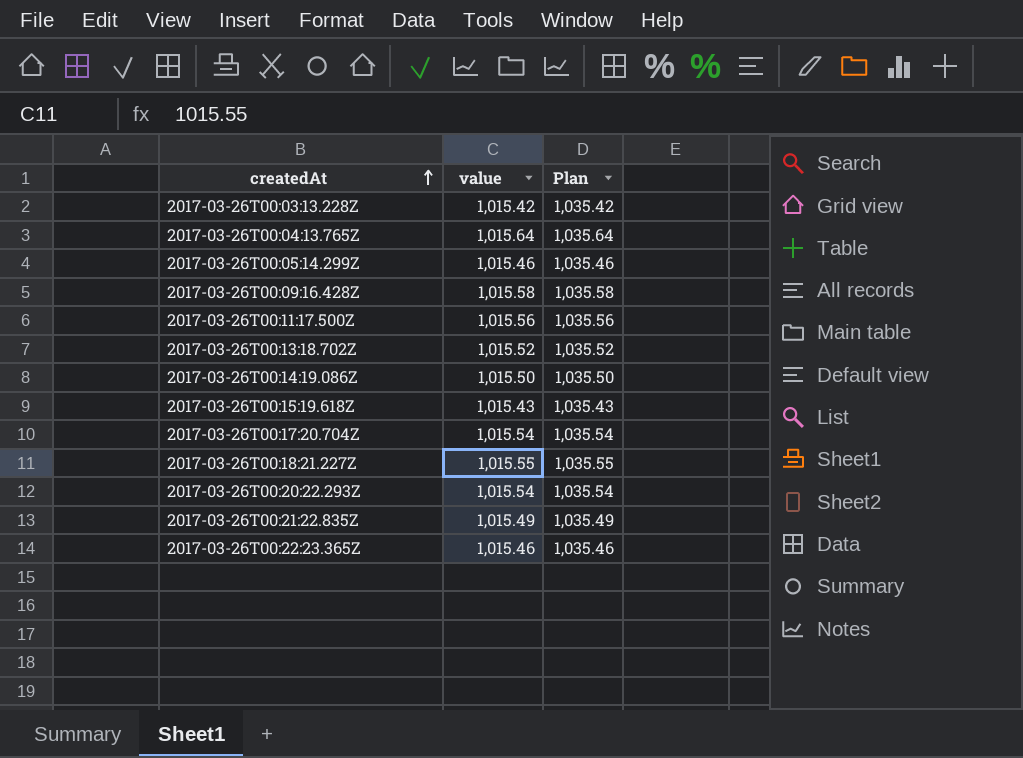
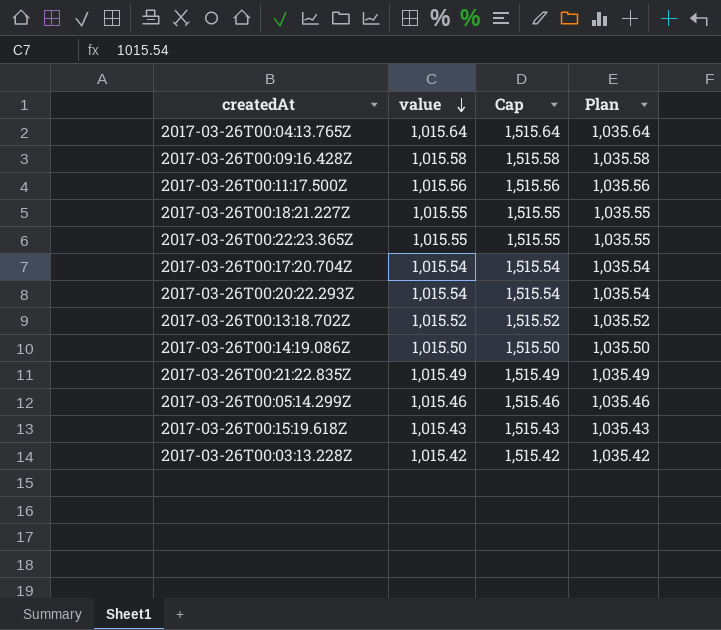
row order: createdAt ascending -> value descending
column Cap | formula: none -> [value] + 500
2017-03-26T00:22:23.365Z | value: 1,015.46 -> 1,015.55
2017-03-26T00:22:23.365Z | Plan: 1,035.46 -> 1,035.55

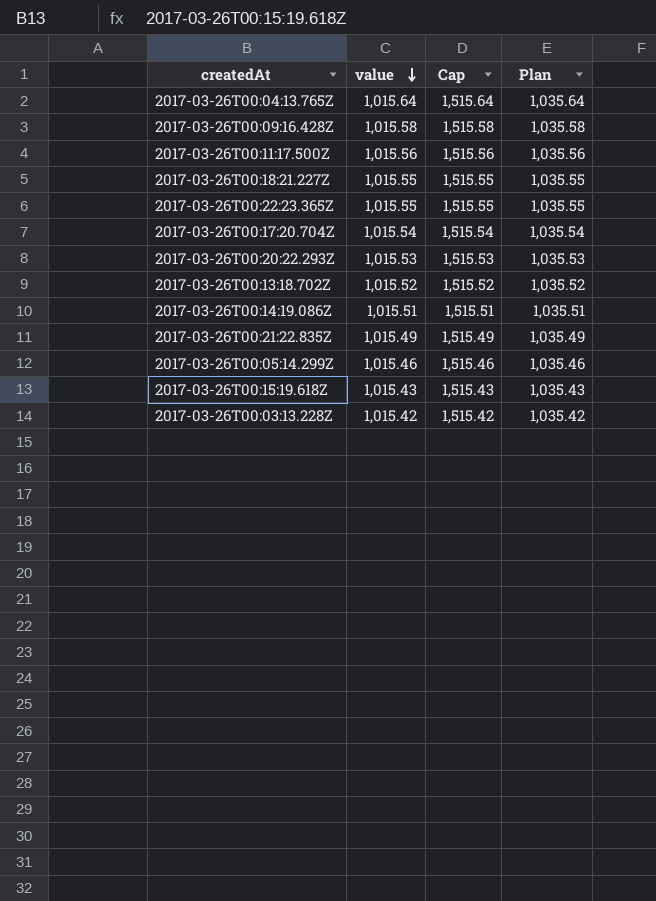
2017-03-26T00:20:22.293Z | value: 1,015.54 -> 1,015.53
2017-03-26T00:20:22.293Z | Cap: 1,515.54 -> 1,515.53
2017-03-26T00:20:22.293Z | Plan: 1,035.54 -> 1,035.53
2017-03-26T00:14:19.086Z | value: 1,015.50 -> 1,015.51
2017-03-26T00:14:19.086Z | Cap: 1,515.50 -> 1,515.51
2017-03-26T00:14:19.086Z | Plan: 1,035.50 -> 1,035.51

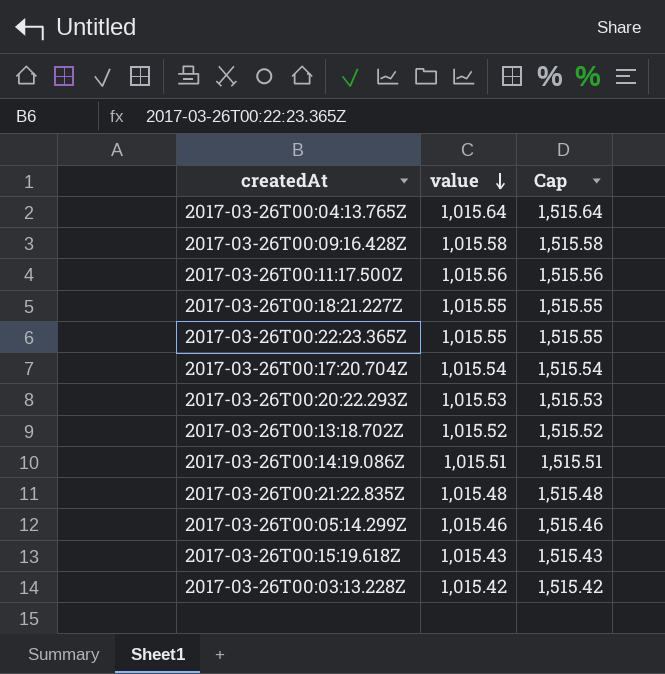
column Plan | formula: [value] + 20 -> none
2017-03-26T00:21:22.835Z | value: 1,015.49 -> 1,015.48
2017-03-26T00:21:22.835Z | Cap: 1,515.49 -> 1,515.48

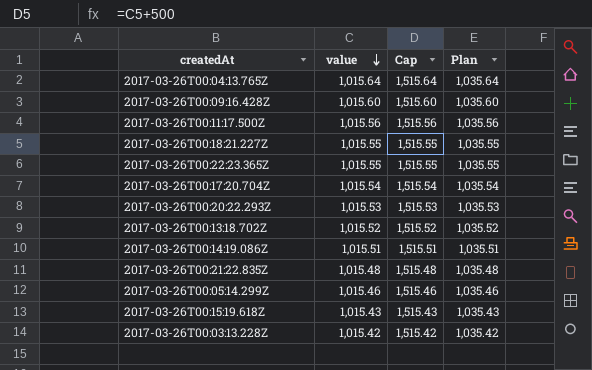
column Plan | formula: none -> [value] + 20
2017-03-26T00:09:16.428Z | value: 1,015.58 -> 1,015.60
2017-03-26T00:09:16.428Z | Cap: 1,515.58 -> 1,515.60

